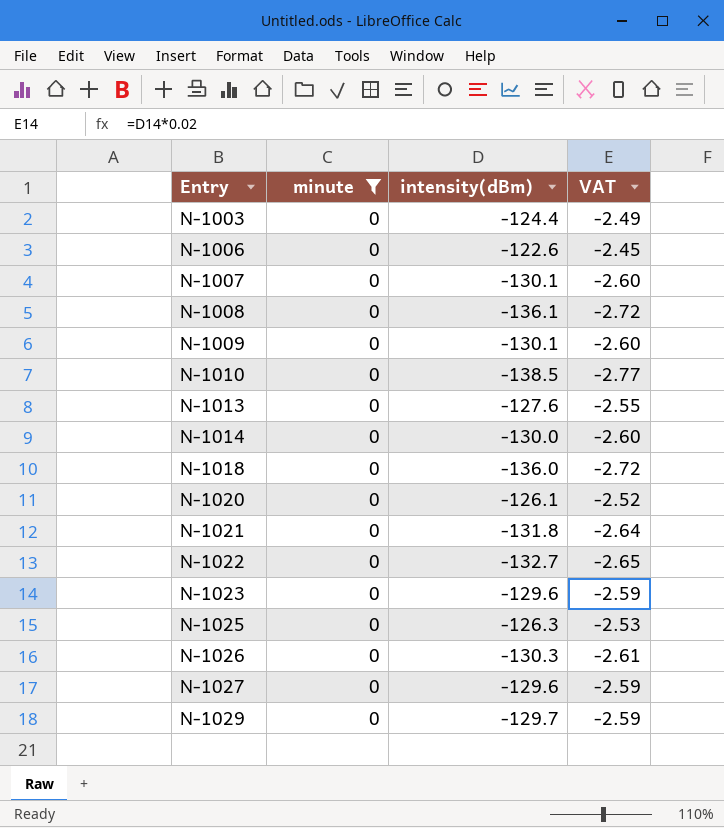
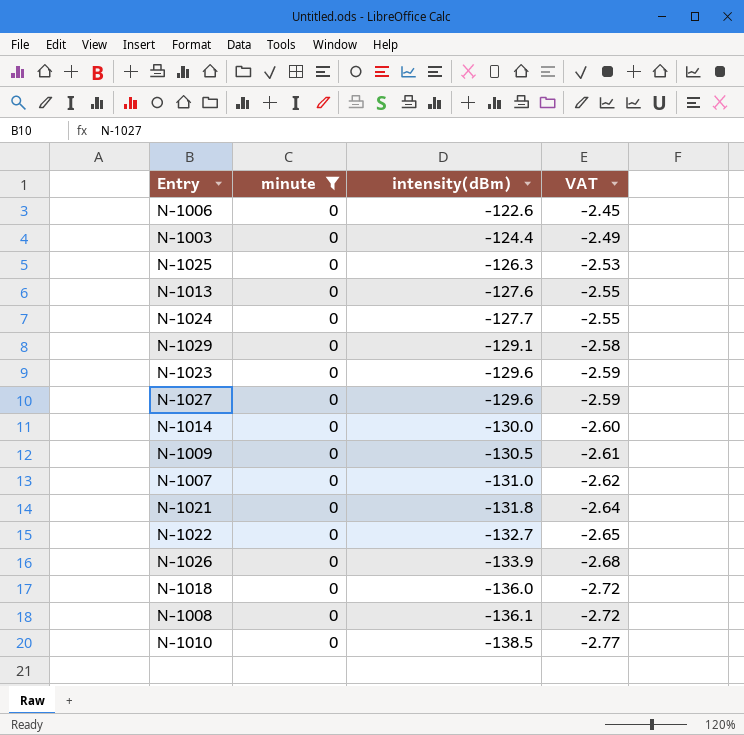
row order: Entry ascending -> intensity(dBm) descending
row N-1020: 0 | -126.1 | -2.52 -> none
row N-1024: none -> 0 | -127.7 | -2.55
N-1029 | intensity(dBm): -129.7 -> -129.1
N-1029 | VAT: -2.59 -> -2.58
N-1009 | intensity(dBm): -130.1 -> -130.5
N-1009 | VAT: -2.60 -> -2.61
N-1007 | intensity(dBm): -130.1 -> -131.0
N-1007 | VAT: -2.60 -> -2.62
N-1026 | intensity(dBm): -130.3 -> -133.9
N-1026 | VAT: -2.61 -> -2.68

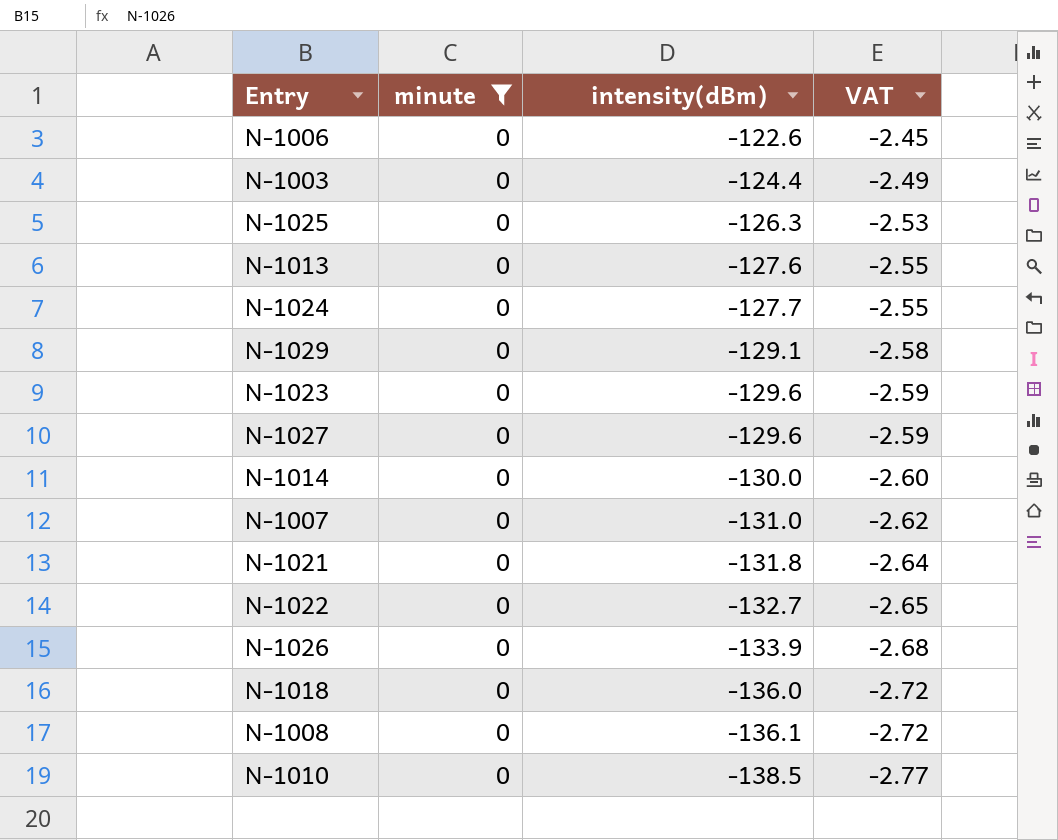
row N-1009: 0 | -130.5 | -2.61 -> none

